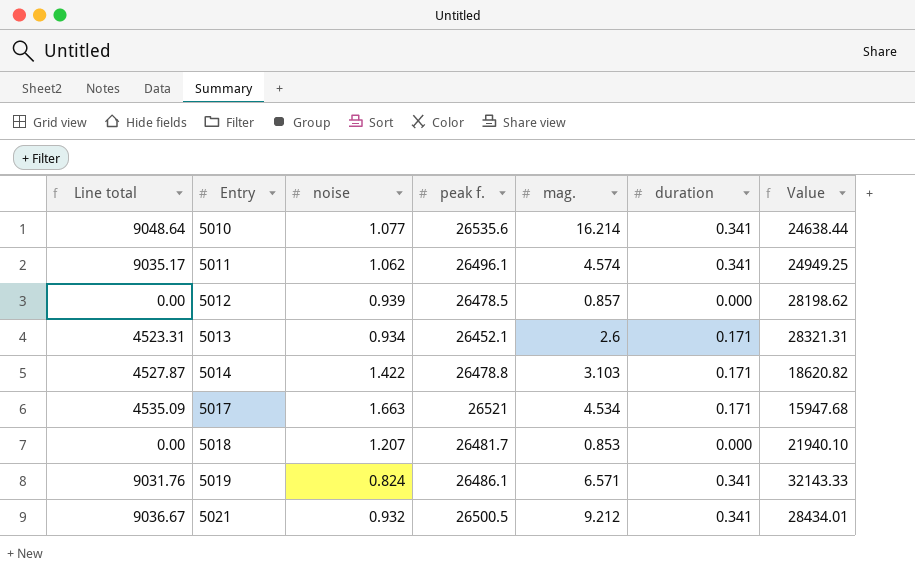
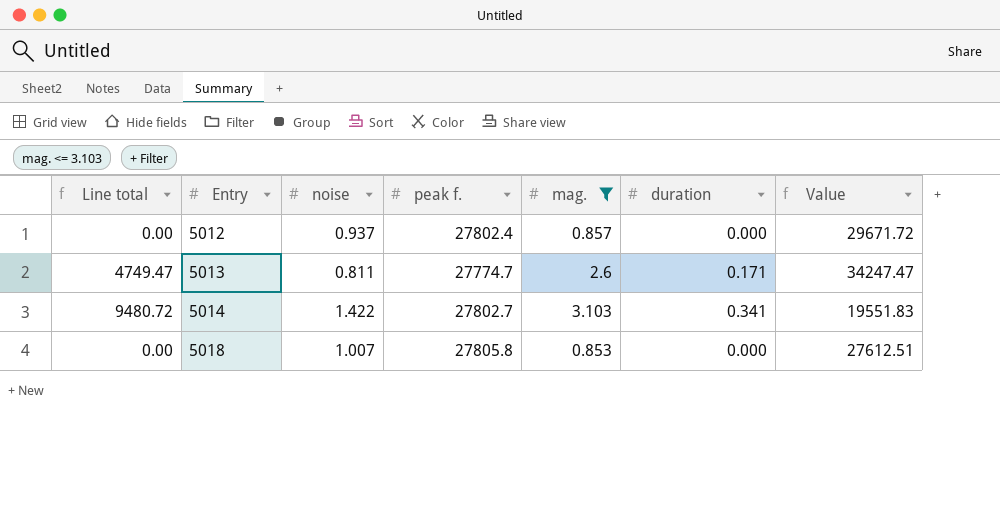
filter: none -> mag. <= 3.103
5012 | noise: 0.939 -> 0.937
5012 | peak f.: 26478.5 -> 27802.4
5012 | Value: 28198.62 -> 29671.72
5013 | Line total: 4523.31 -> 4749.47
5013 | noise: 0.934 -> 0.811
5013 | peak f.: 26452.1 -> 27774.7
5013 | Value: 28321.31 -> 34247.47
5014 | Line total: 4527.87 -> 9480.72
5014 | peak f.: 26478.8 -> 27802.7
5014 | duration: 0.171 -> 0.341
5014 | Value: 18620.82 -> 19551.83
5018 | noise: 1.207 -> 1.007
5018 | peak f.: 26481.7 -> 27805.8
5018 | Value: 21940.10 -> 27612.51

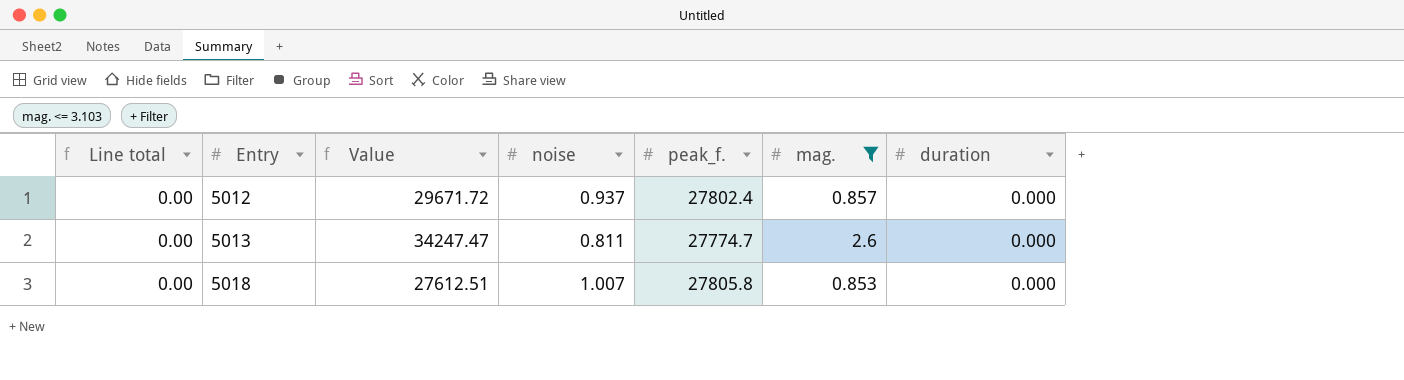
column Value | position: 7 -> 3
column name: peak f. -> peak_f.
row 5014: 9480.72 | 1.422 | 27802.7 | 3.103 | 0.341 | 19551.83 -> none
5013 | Line total: 4749.47 -> 0.00
5013 | duration: 0.171 -> 0.000

